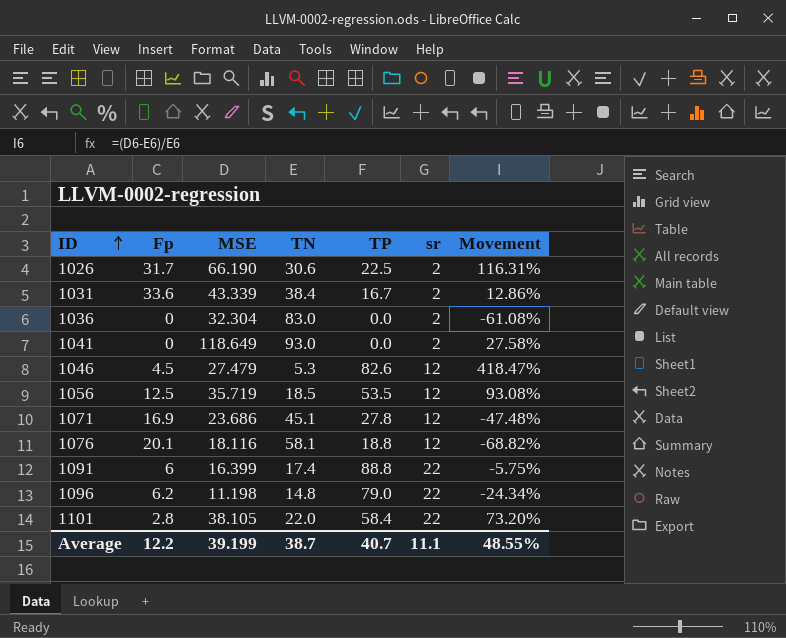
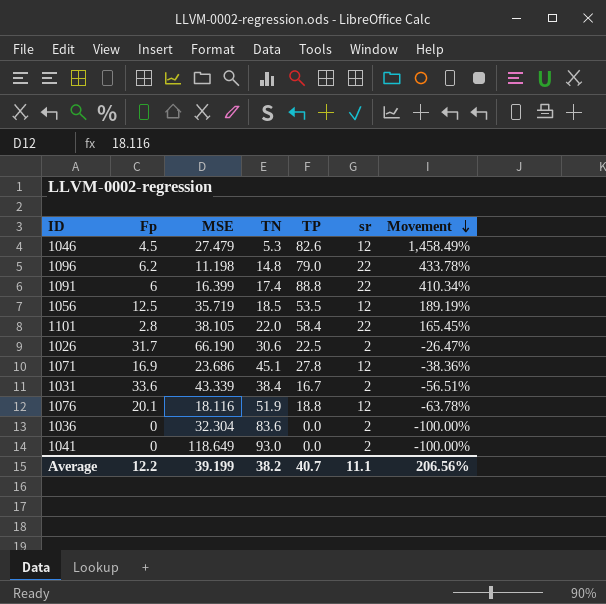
row order: ID ascending -> Movement descending
column Movement | formula: ([MSE] - [TN]) / [TN] -> ([TP] - [TN]) / [TN]
1076 | TN: 58.1 -> 51.9
1036 | TN: 83.0 -> 83.6
Average | TN: 38.7 -> 38.2
Average | Movement: 48.55% -> 206.56%

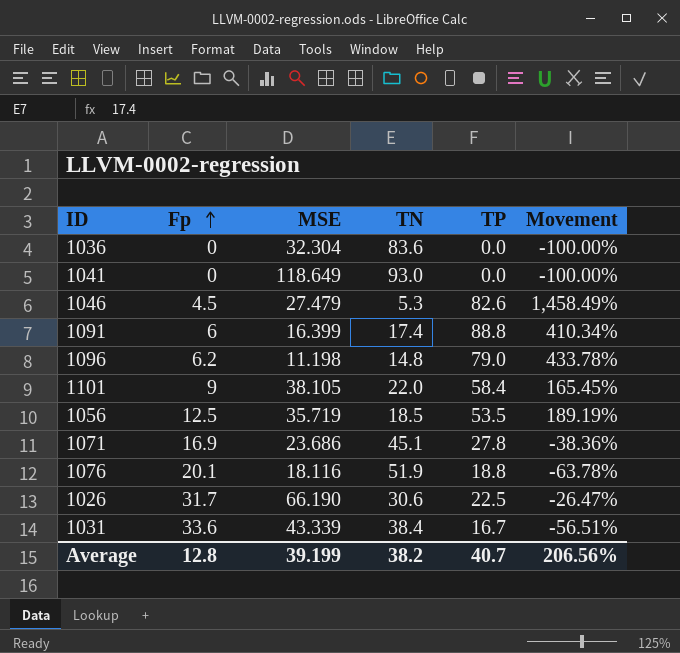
row order: Movement descending -> Fp ascending
column sr | position: 6 -> none
1101 | Fp: 2.8 -> 9
Average | Fp: 12.2 -> 12.8

